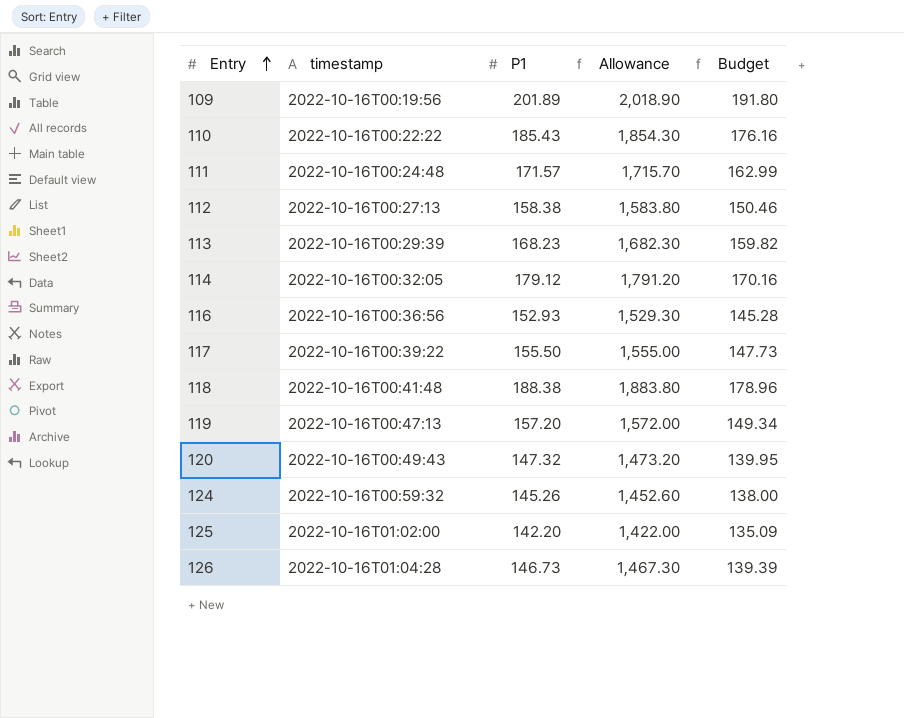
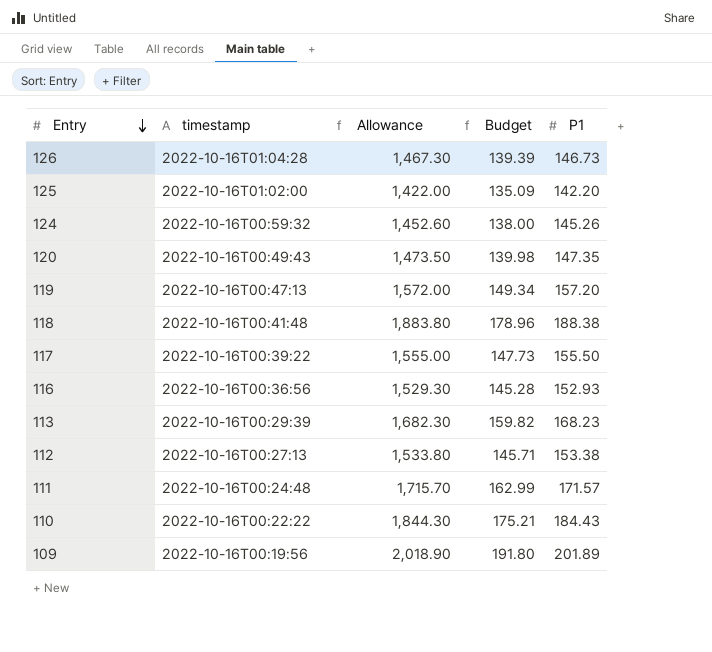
row order: Entry ascending -> Entry descending
column P1 | position: 3 -> 5
row 114: 2022-10-16T00:32:05 | 179.12 | 1,791.20 | 170.16 -> none
120 | Allowance: 1,473.20 -> 1,473.50
120 | Budget: 139.95 -> 139.98
120 | P1: 147.32 -> 147.35
112 | Allowance: 1,583.80 -> 1,533.80
112 | Budget: 150.46 -> 145.71
112 | P1: 158.38 -> 153.38
110 | Allowance: 1,854.30 -> 1,844.30
110 | Budget: 176.16 -> 175.21
110 | P1: 185.43 -> 184.43

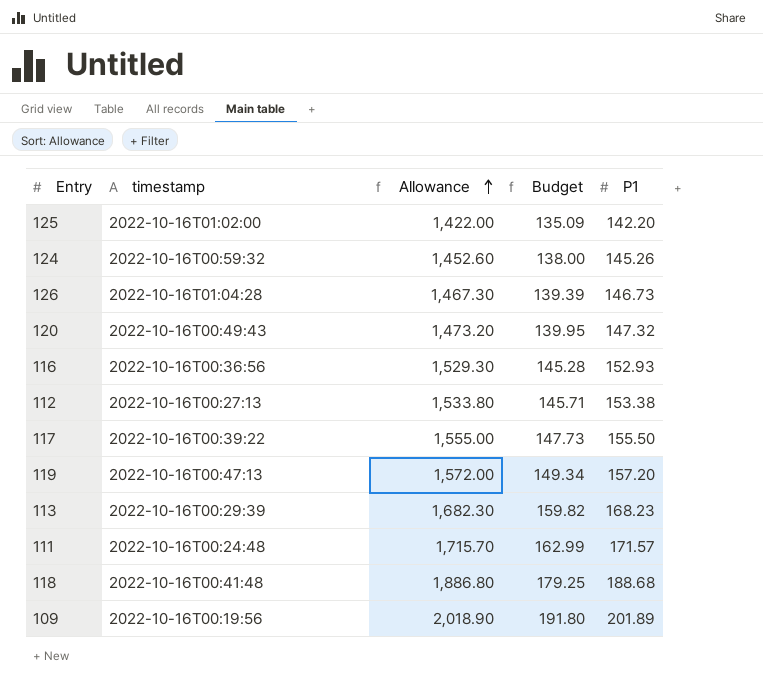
row order: Entry descending -> Allowance ascending
row 110: 2022-10-16T00:22:22 | 1,844.30 | 175.21 | 184.43 -> none
120 | Allowance: 1,473.50 -> 1,473.20
120 | Budget: 139.98 -> 139.95
120 | P1: 147.35 -> 147.32
118 | Allowance: 1,883.80 -> 1,886.80
118 | Budget: 178.96 -> 179.25
118 | P1: 188.38 -> 188.68

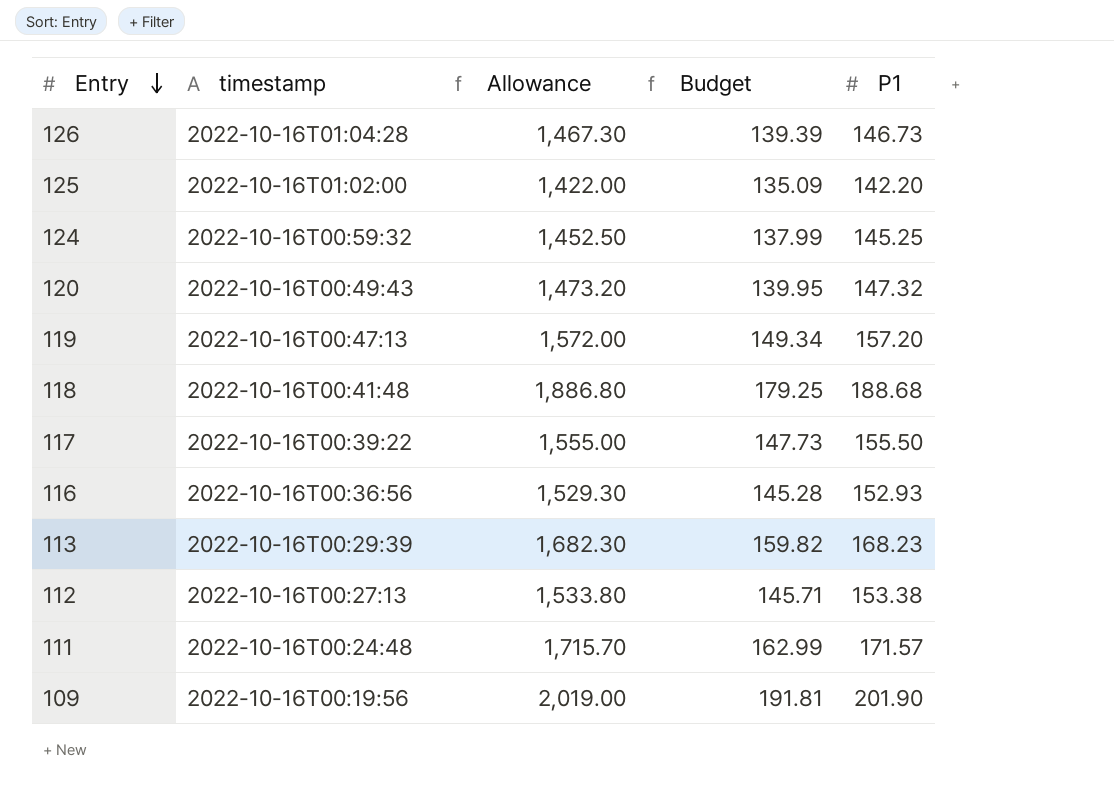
row order: Allowance ascending -> Entry descending
124 | Allowance: 1,452.60 -> 1,452.50
124 | Budget: 138.00 -> 137.99
124 | P1: 145.26 -> 145.25
109 | Allowance: 2,018.90 -> 2,019.00
109 | Budget: 191.80 -> 191.81
109 | P1: 201.89 -> 201.90

